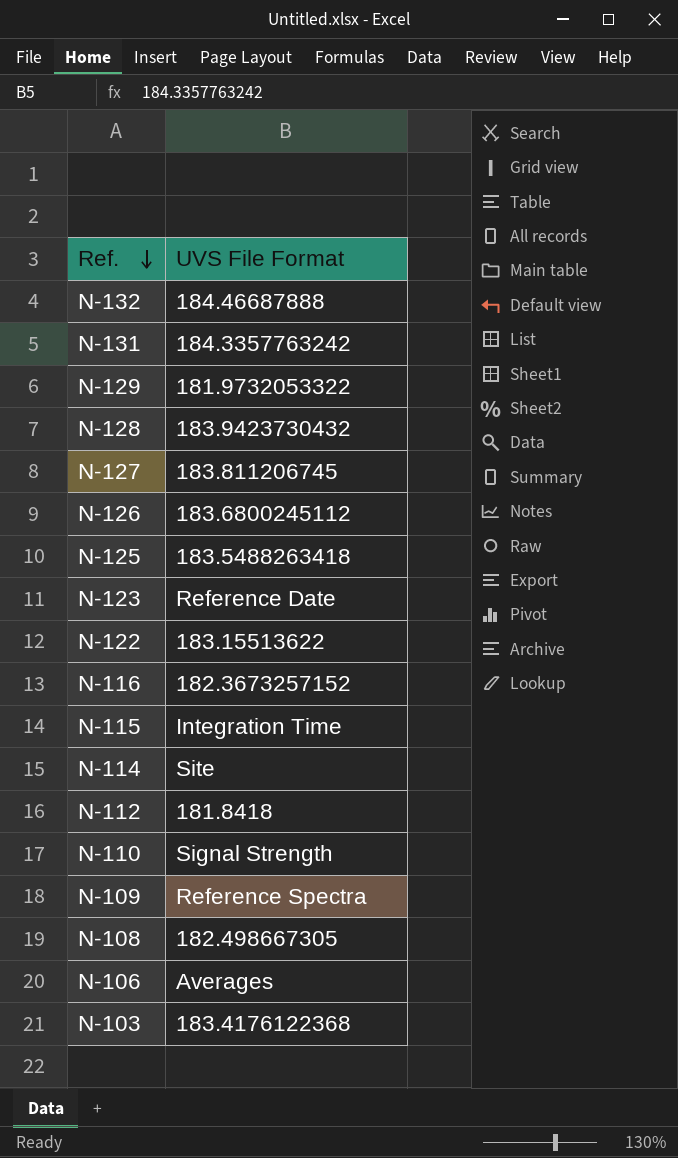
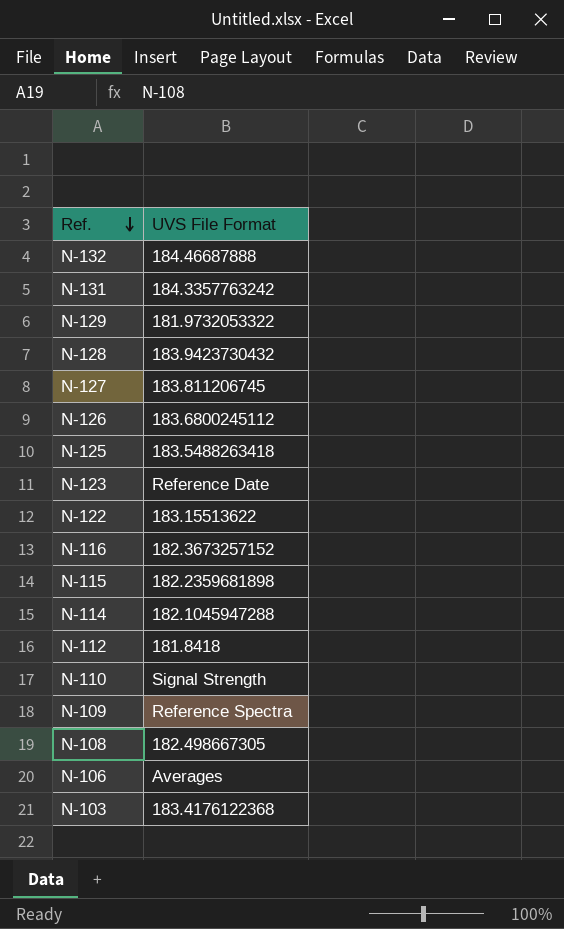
N-115 | UVS File Format: Integration Time -> 182.2359681898
N-114 | UVS File Format: Site -> 182.1045947288

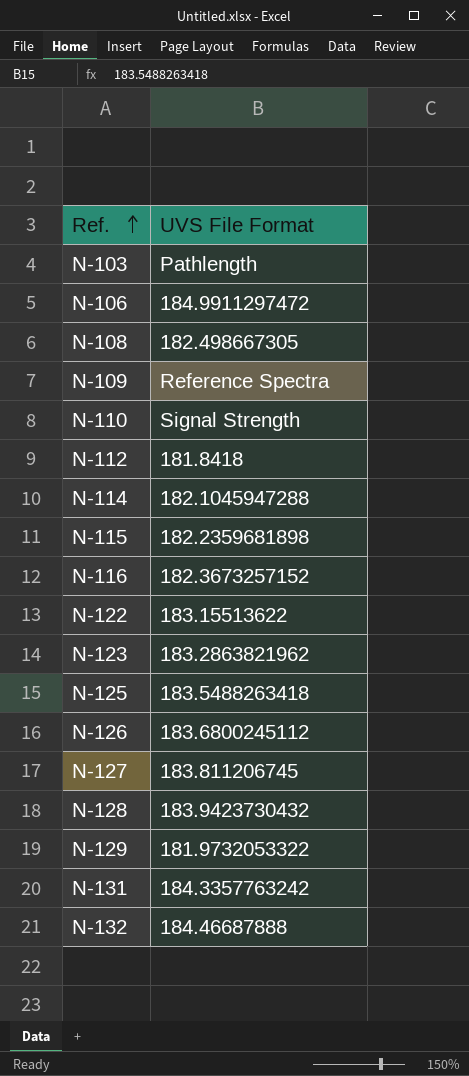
row order: Ref. descending -> Ref. ascending
N-103 | UVS File Format: 183.4176122368 -> Pathlength
N-106 | UVS File Format: Averages -> 184.9911297472
N-123 | UVS File Format: Reference Date -> 183.2863821962

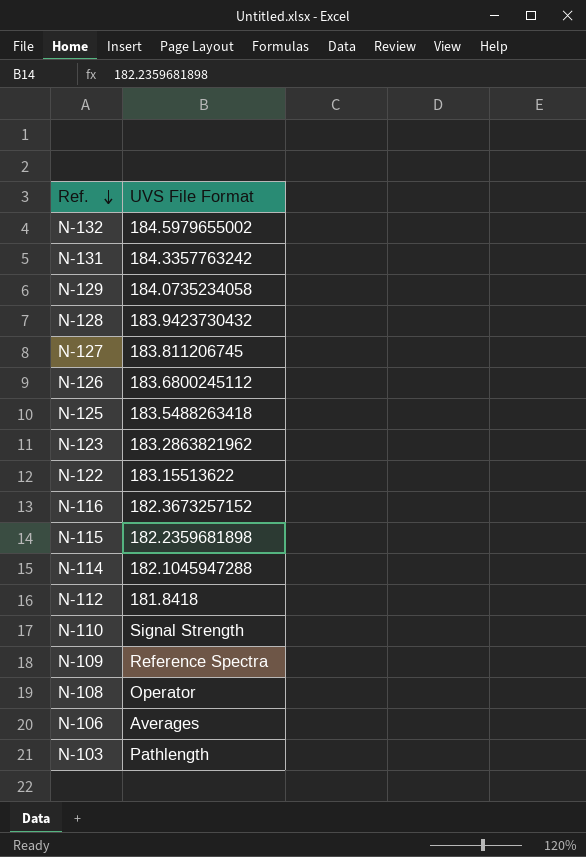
row order: Ref. ascending -> Ref. descending
N-132 | UVS File Format: 184.46687888 -> 184.5979655002
N-129 | UVS File Format: 181.9732053322 -> 184.0735234058
N-108 | UVS File Format: 182.498667305 -> Operator
N-106 | UVS File Format: 184.9911297472 -> Averages

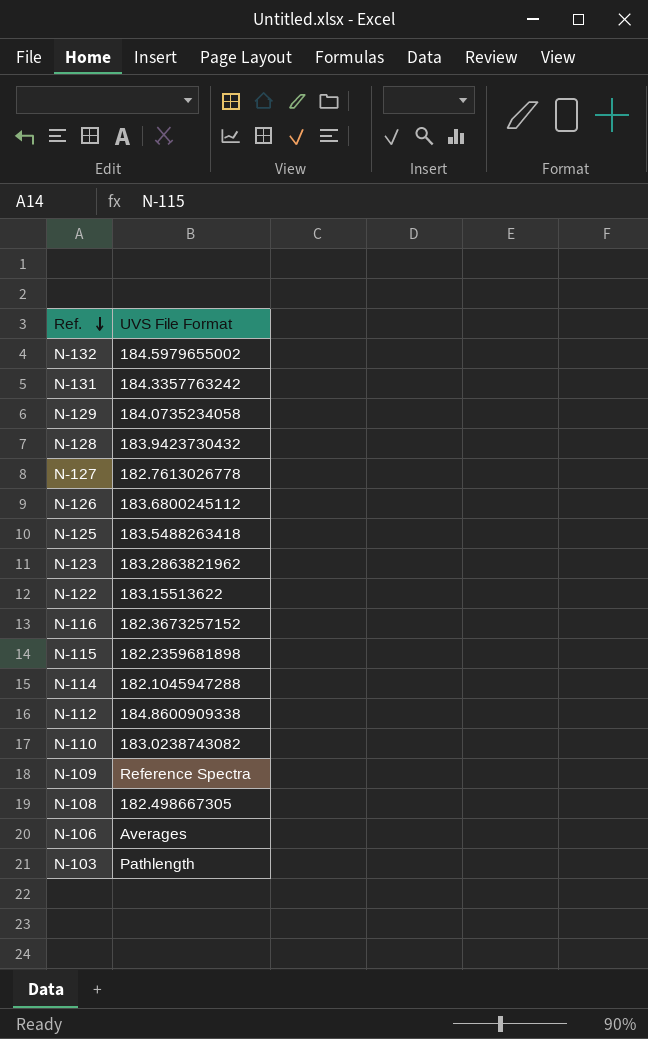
N-127 | UVS File Format: 183.811206745 -> 182.7613026778
N-112 | UVS File Format: 181.8418 -> 184.8600909338
N-110 | UVS File Format: Signal Strength -> 183.0238743082
N-108 | UVS File Format: Operator -> 182.498667305

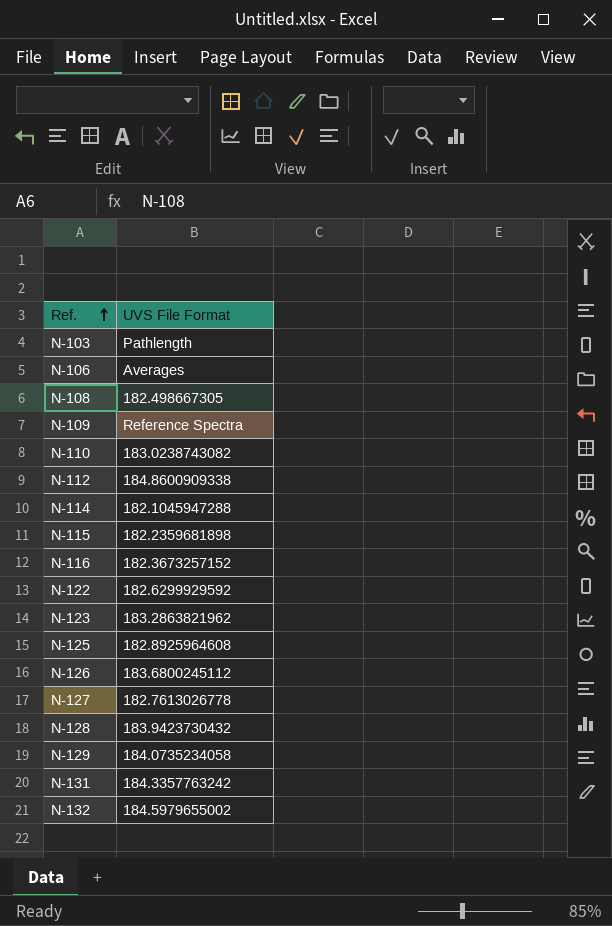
row order: Ref. descending -> Ref. ascending
N-122 | UVS File Format: 183.15513622 -> 182.6299929592
N-125 | UVS File Format: 183.5488263418 -> 182.8925964608

